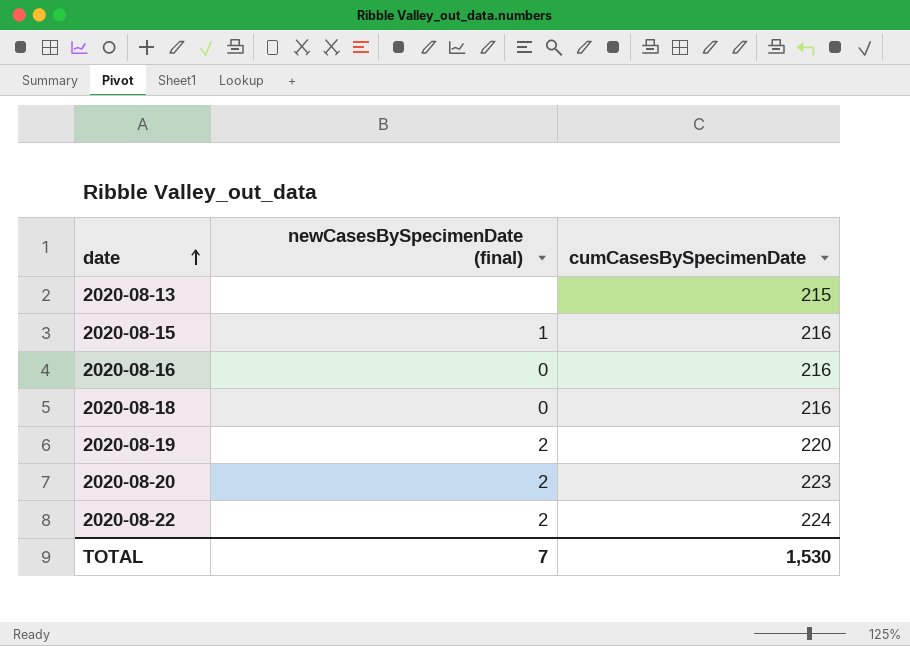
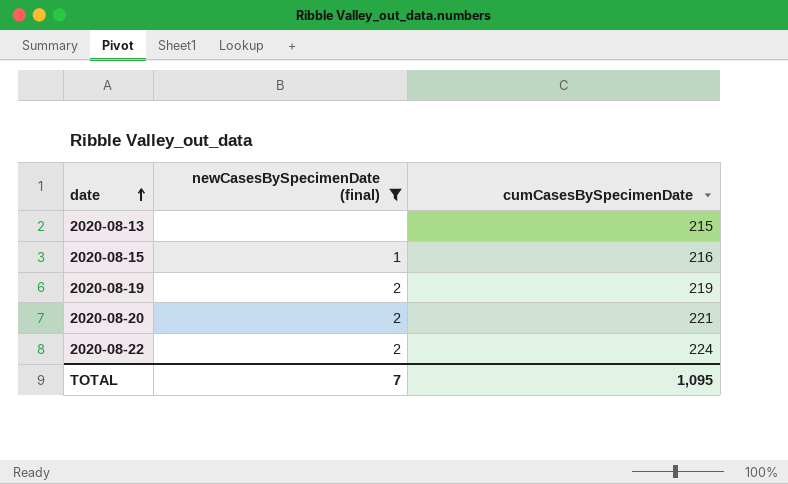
filter: none -> newCasesBySpecimenDate (final) != 0
2020-08-19 | cumCasesBySpecimenDate: 220 -> 219
2020-08-20 | cumCasesBySpecimenDate: 223 -> 221
TOTAL | cumCasesBySpecimenDate: 1,530 -> 1,095

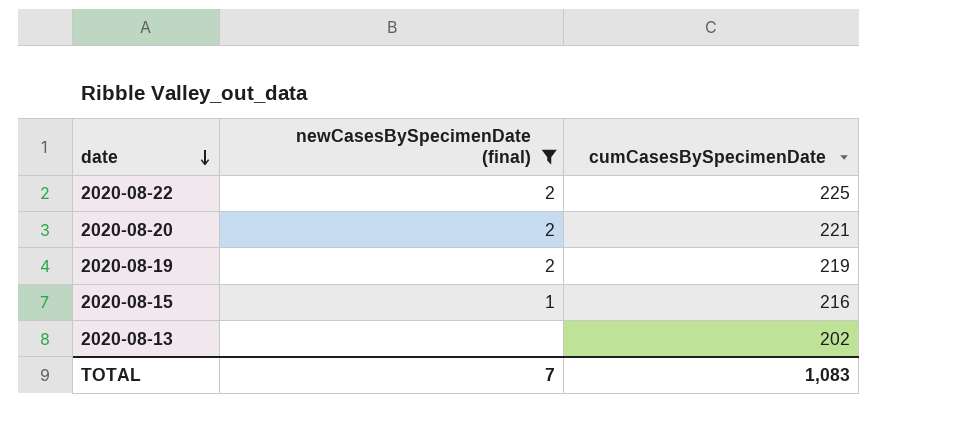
row order: date ascending -> date descending
2020-08-22 | cumCasesBySpecimenDate: 224 -> 225
2020-08-13 | cumCasesBySpecimenDate: 215 -> 202
TOTAL | cumCasesBySpecimenDate: 1,095 -> 1,083

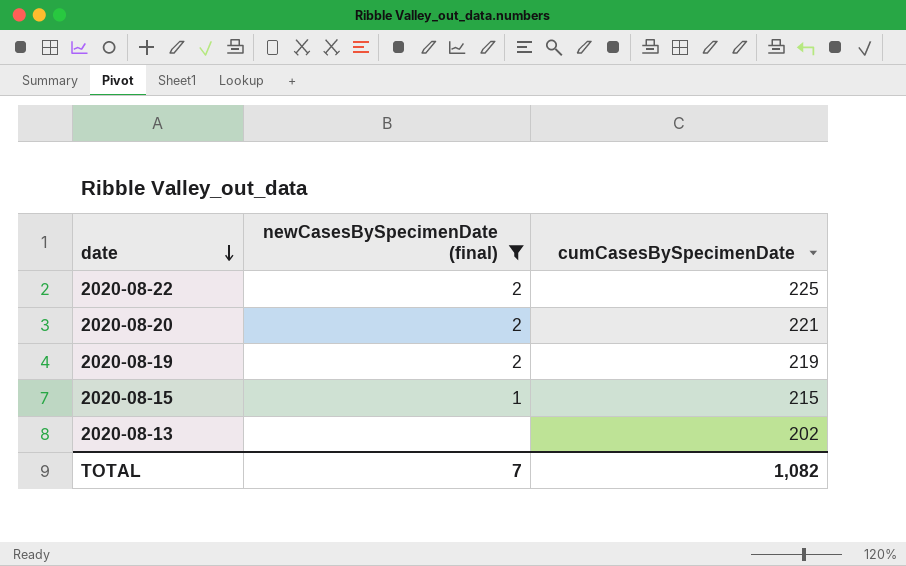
2020-08-15 | cumCasesBySpecimenDate: 216 -> 215
TOTAL | cumCasesBySpecimenDate: 1,083 -> 1,082

